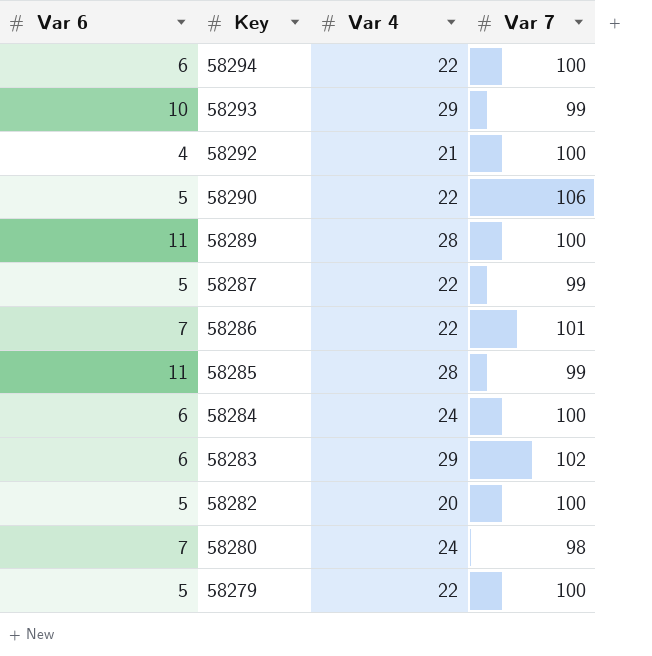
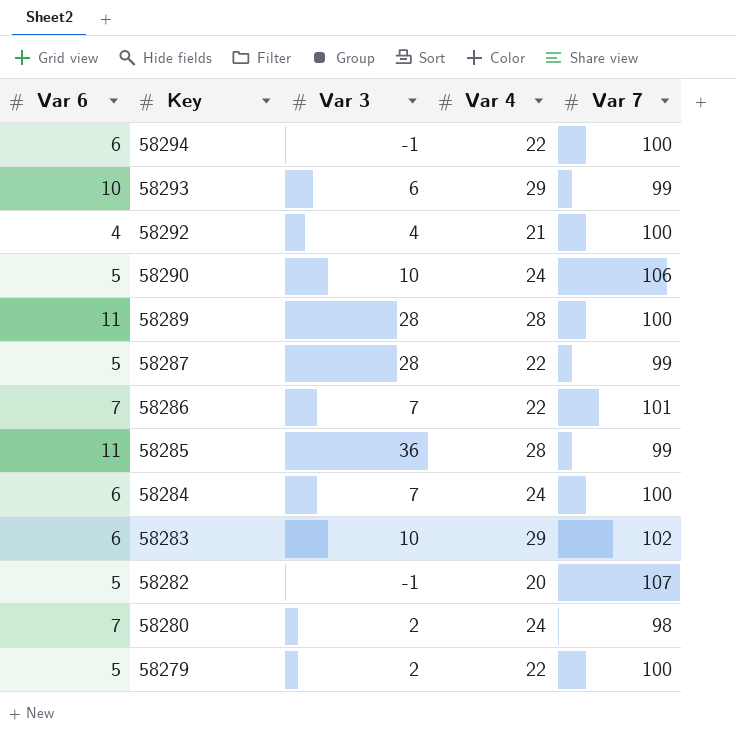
column Var 3 | position: none -> 3
58290 | Var 4: 22 -> 24
58282 | Var 7: 100 -> 107

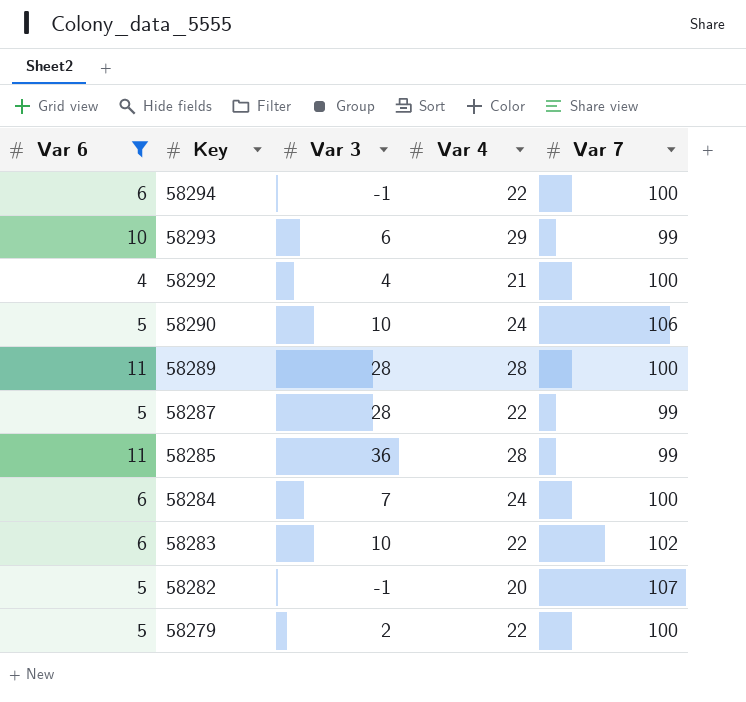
filter: none -> Var 6 != 7
58283 | Var 4: 29 -> 22

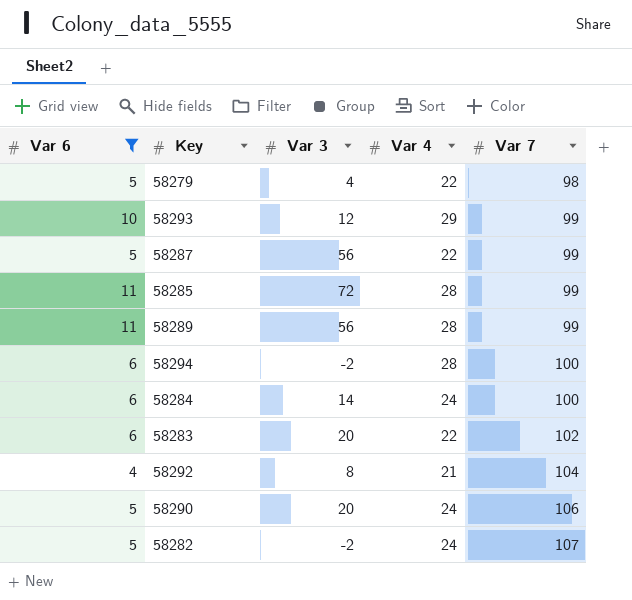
row order: Key descending -> Var 7 ascending
58279 | Var 3: 2 -> 4
58279 | Var 7: 100 -> 98
58293 | Var 3: 6 -> 12
58287 | Var 3: 28 -> 56
58285 | Var 3: 36 -> 72
58289 | Var 3: 28 -> 56
58289 | Var 7: 100 -> 99
58294 | Var 3: -1 -> -2
58294 | Var 4: 22 -> 28
58284 | Var 3: 7 -> 14
58283 | Var 3: 10 -> 20
58292 | Var 3: 4 -> 8
58292 | Var 7: 100 -> 104
58290 | Var 3: 10 -> 20
58282 | Var 3: -1 -> -2
58282 | Var 4: 20 -> 24

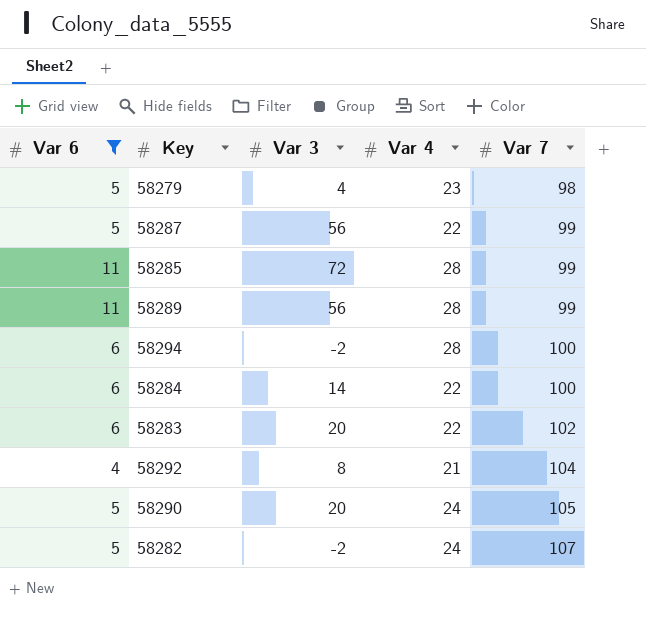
row 58293: 10 | 12 | 29 | 99 -> none
58279 | Var 4: 22 -> 23
58284 | Var 4: 24 -> 22
58290 | Var 7: 106 -> 105

